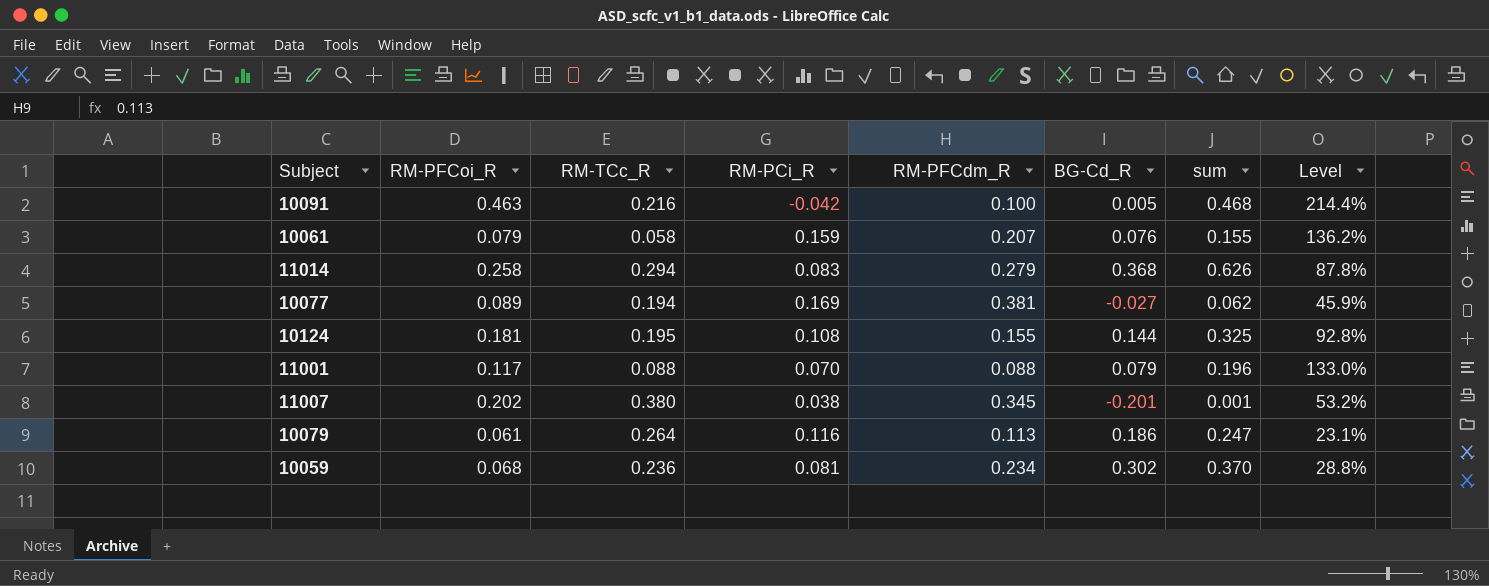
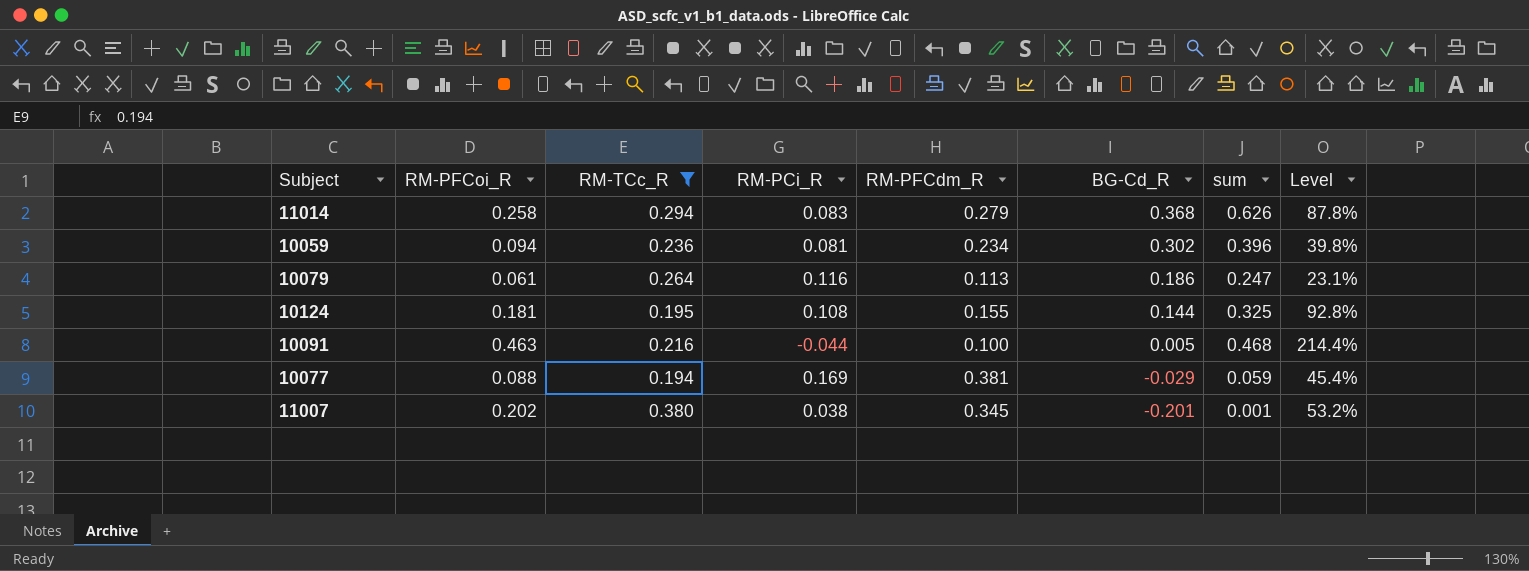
filter: none -> RM-TCc_R >= 0.194
row order: none -> BG-Cd_R descending
10059 | RM-PFCoi_R: 0.068 -> 0.094
10059 | sum: 0.370 -> 0.396
10059 | Level: 28.8% -> 39.8%
10091 | RM-PCi_R: -0.042 -> -0.044
10077 | RM-PFCoi_R: 0.089 -> 0.088
10077 | BG-Cd_R: -0.027 -> -0.029
10077 | sum: 0.062 -> 0.059
10077 | Level: 45.9% -> 45.4%

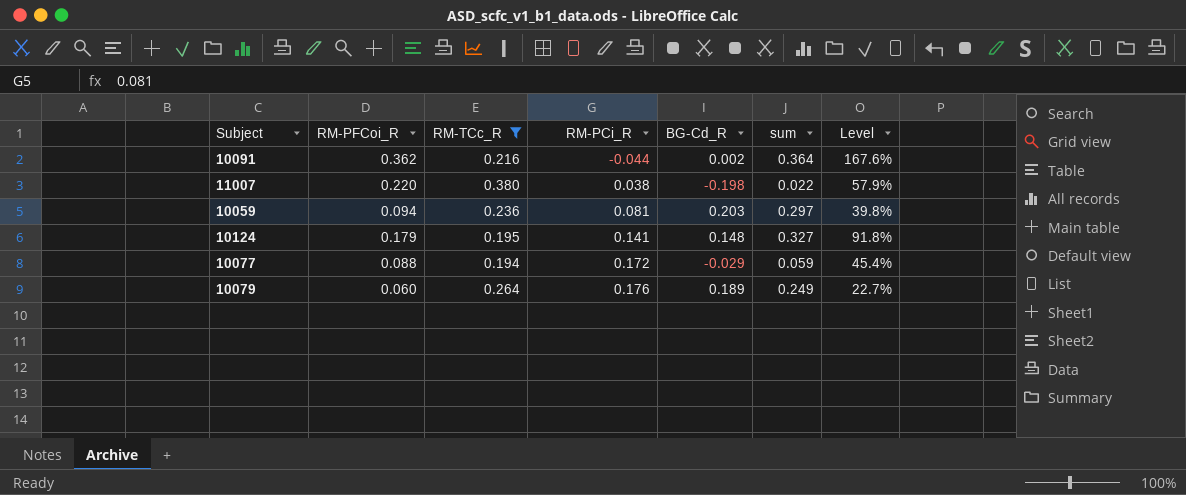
row order: BG-Cd_R descending -> RM-PCi_R ascending
column RM-PFCdm_R | position: 5 -> none
row 11014: 0.258 | 0.294 | 0.083 | 0.279 | 0.368 | 0.626 | 87.8% -> none
10091 | RM-PFCoi_R: 0.463 -> 0.362
10091 | BG-Cd_R: 0.005 -> 0.002
10091 | sum: 0.468 -> 0.364
10091 | Level: 214.4% -> 167.6%
11007 | RM-PFCoi_R: 0.202 -> 0.220
11007 | BG-Cd_R: -0.201 -> -0.198
11007 | sum: 0.001 -> 0.022
11007 | Level: 53.2% -> 57.9%
10059 | BG-Cd_R: 0.302 -> 0.203
10059 | sum: 0.396 -> 0.297
10124 | RM-PFCoi_R: 0.181 -> 0.179
10124 | RM-PCi_R: 0.108 -> 0.141
10124 | BG-Cd_R: 0.144 -> 0.148
10124 | sum: 0.325 -> 0.327
10124 | Level: 92.8% -> 91.8%
10077 | RM-PCi_R: 0.169 -> 0.172
10079 | RM-PFCoi_R: 0.061 -> 0.060
10079 | RM-PCi_R: 0.116 -> 0.176
10079 | BG-Cd_R: 0.186 -> 0.189
10079 | sum: 0.247 -> 0.249
10079 | Level: 23.1% -> 22.7%

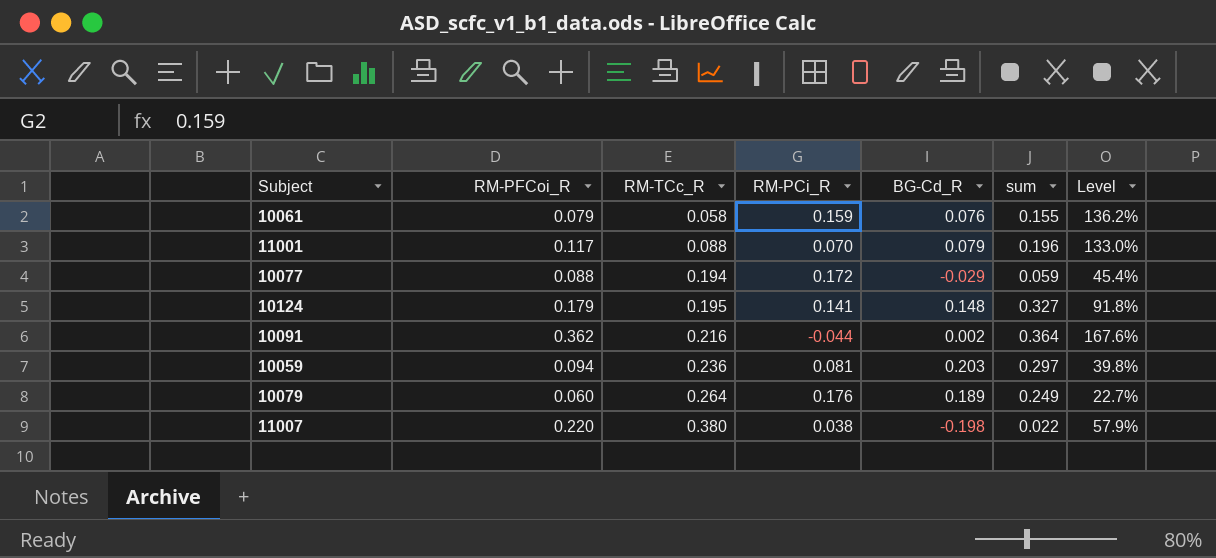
filter: RM-TCc_R >= 0.194 -> none
row order: RM-PCi_R ascending -> RM-TCc_R ascending

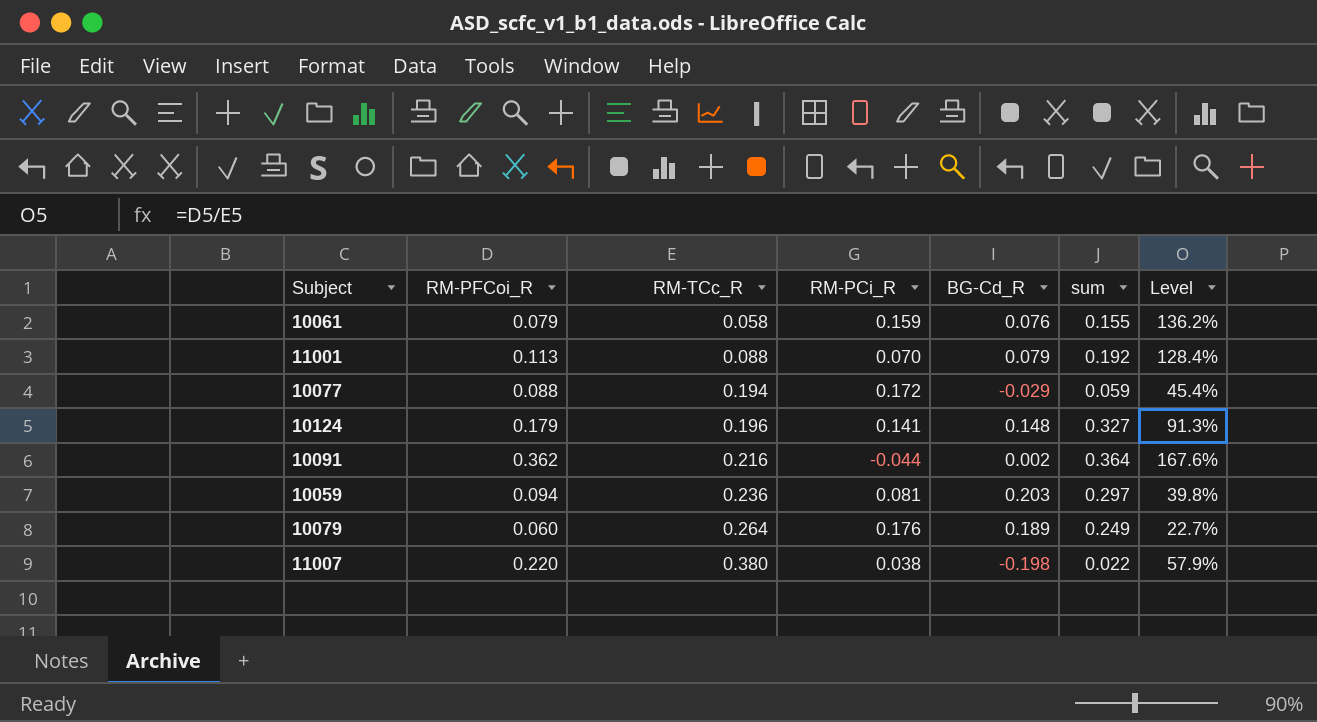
11001 | RM-PFCoi_R: 0.117 -> 0.113
11001 | sum: 0.196 -> 0.192
11001 | Level: 133.0% -> 128.4%
10124 | RM-TCc_R: 0.195 -> 0.196
10124 | Level: 91.8% -> 91.3%

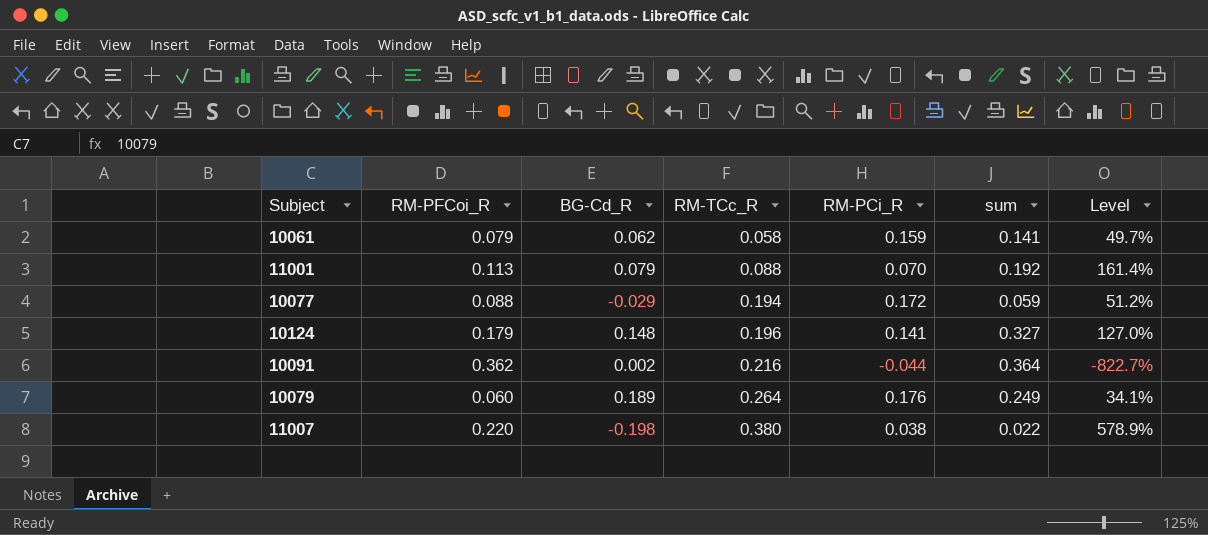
column BG-Cd_R | position: 5 -> 3
column Level | formula: [RM-PFCoi_R] / [RM-TCc_R] -> [RM-PFCoi_R] / [RM-PCi_R]
row 10059: 0.094 | 0.236 | 0.081 | 0.203 | 0.297 | 39.8% -> none
10061 | BG-Cd_R: 0.076 -> 0.062
10061 | sum: 0.155 -> 0.141

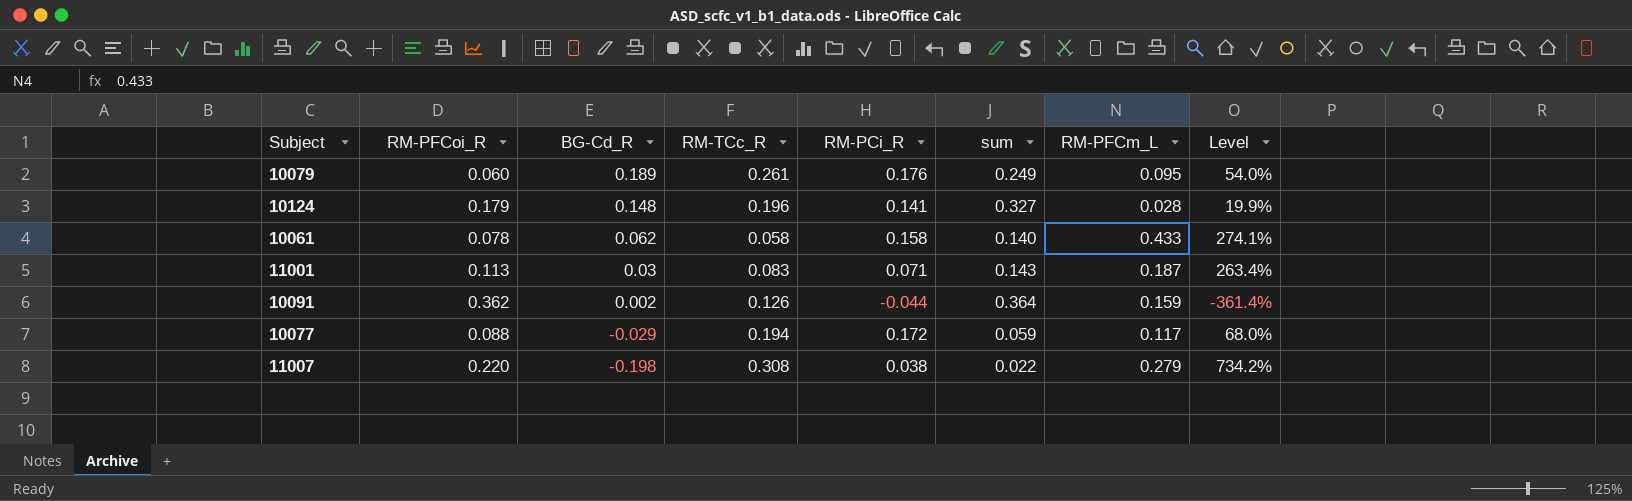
row order: RM-TCc_R ascending -> BG-Cd_R descending
column RM-PFCm_L | position: none -> 7
column Level | formula: [RM-PFCoi_R] / [RM-PCi_R] -> [RM-PFCm_L] / [RM-PCi_R]
10079 | RM-TCc_R: 0.264 -> 0.261
10061 | RM-PFCoi_R: 0.079 -> 0.078
10061 | RM-PCi_R: 0.159 -> 0.158
10061 | sum: 0.141 -> 0.140
11001 | BG-Cd_R: 0.079 -> 0.03
11001 | RM-TCc_R: 0.088 -> 0.083
11001 | RM-PCi_R: 0.070 -> 0.071
11001 | sum: 0.192 -> 0.143
10091 | RM-TCc_R: 0.216 -> 0.126
11007 | RM-TCc_R: 0.380 -> 0.308

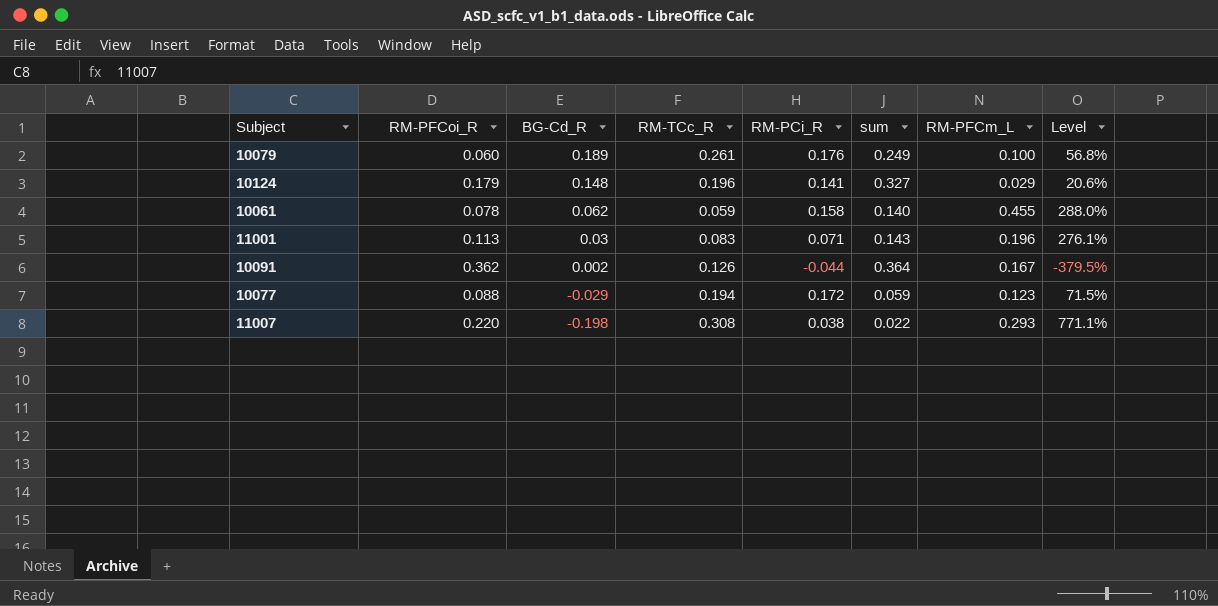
10079 | RM-PFCm_L: 0.095 -> 0.100
10079 | Level: 54.0% -> 56.8%
10124 | RM-PFCm_L: 0.028 -> 0.029
10124 | Level: 19.9% -> 20.6%
10061 | RM-TCc_R: 0.058 -> 0.059
10061 | RM-PFCm_L: 0.433 -> 0.455
10061 | Level: 274.1% -> 288.0%
11001 | RM-PFCm_L: 0.187 -> 0.196
11001 | Level: 263.4% -> 276.1%
10091 | RM-PFCm_L: 0.159 -> 0.167
10091 | Level: -361.4% -> -379.5%
10077 | RM-PFCm_L: 0.117 -> 0.123
10077 | Level: 68.0% -> 71.5%
11007 | RM-PFCm_L: 0.279 -> 0.293
11007 | Level: 734.2% -> 771.1%

